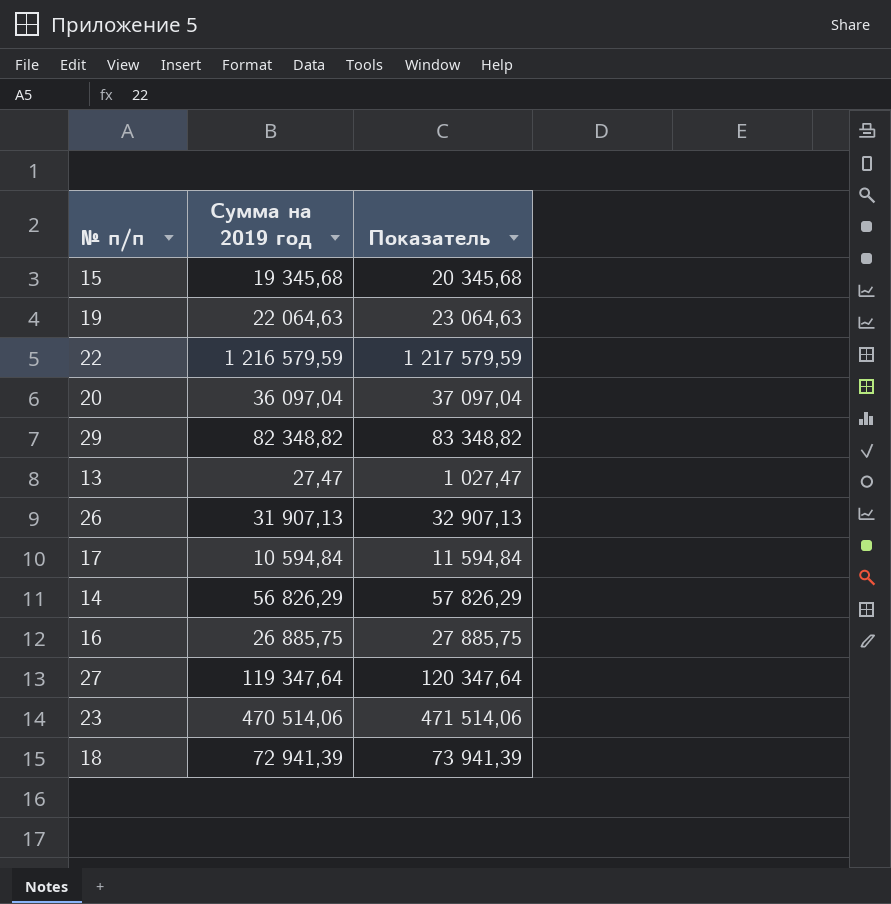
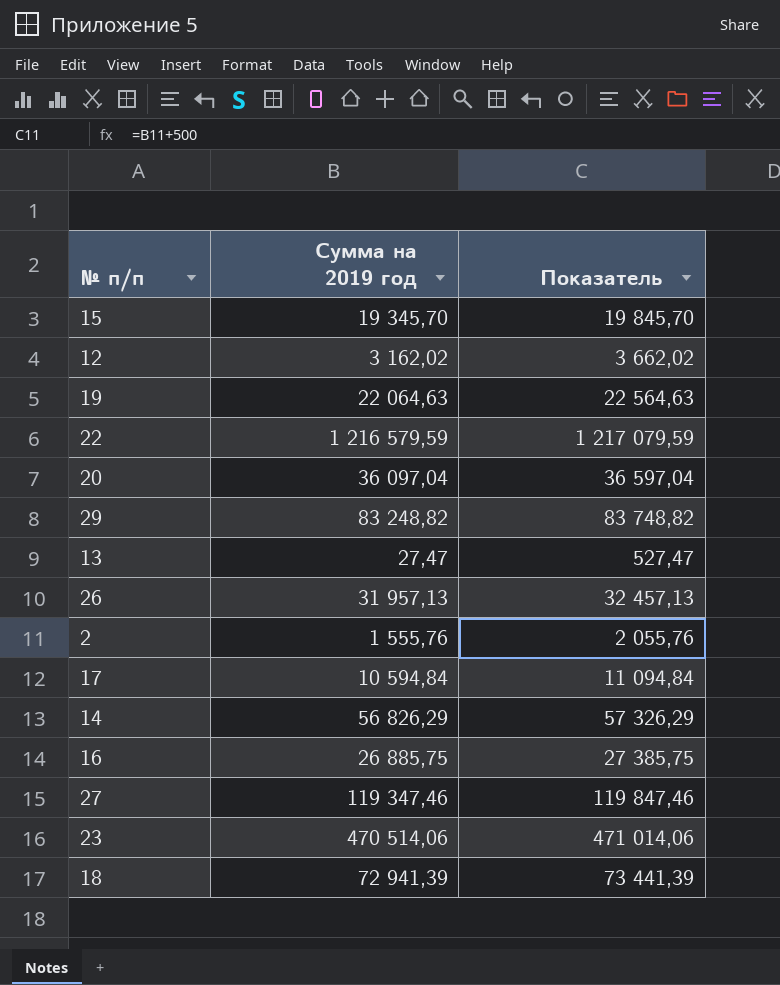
column Показатель | formula: [Сумма на 2019 год] + 1000 -> [Сумма на 2019 год] + 500
15 | Сумма на 2019 год: 19 345,68 -> 19 345,70
row 12: none -> 3 162,02 | 3 662,02
29 | Сумма на 2019 год: 82 348,82 -> 83 248,82
26 | Сумма на 2019 год: 31 907,13 -> 31 957,13
row 2: none -> 1 555,76 | 2 055,76
27 | Сумма на 2019 год: 119 347,64 -> 119 347,46

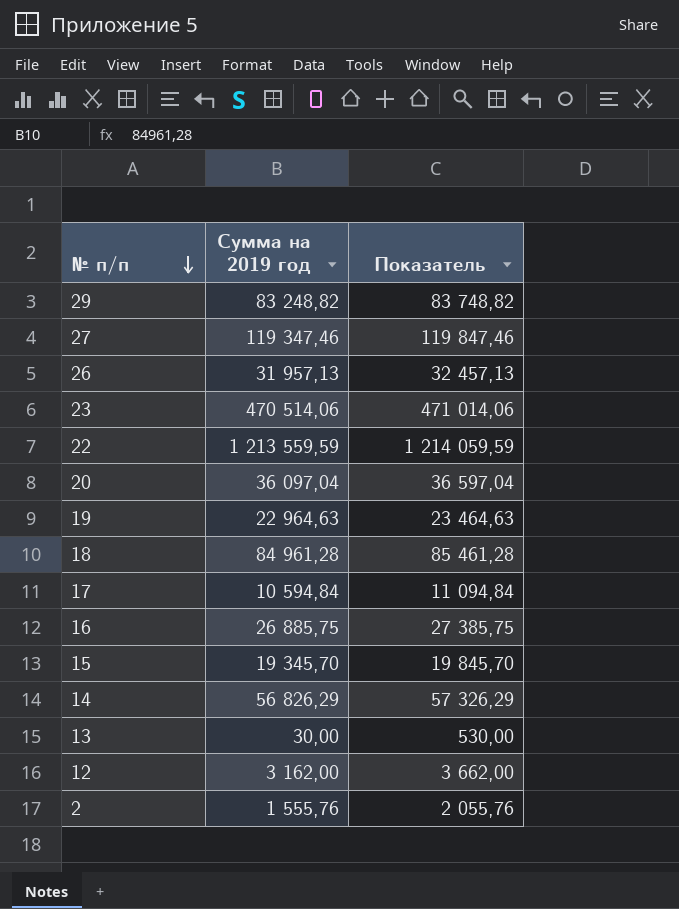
row order: none -> № п/п descending
22 | Сумма на 2019 год: 1 216 579,59 -> 1 213 559,59
22 | Показатель: 1 217 079,59 -> 1 214 059,59
19 | Сумма на 2019 год: 22 064,63 -> 22 964,63
19 | Показатель: 22 564,63 -> 23 464,63
18 | Сумма на 2019 год: 72 941,39 -> 84 961,28
18 | Показатель: 73 441,39 -> 85 461,28
13 | Сумма на 2019 год: 27,47 -> 30,00
13 | Показатель: 527,47 -> 530,00
12 | Сумма на 2019 год: 3 162,02 -> 3 162,00
12 | Показатель: 3 662,02 -> 3 662,00

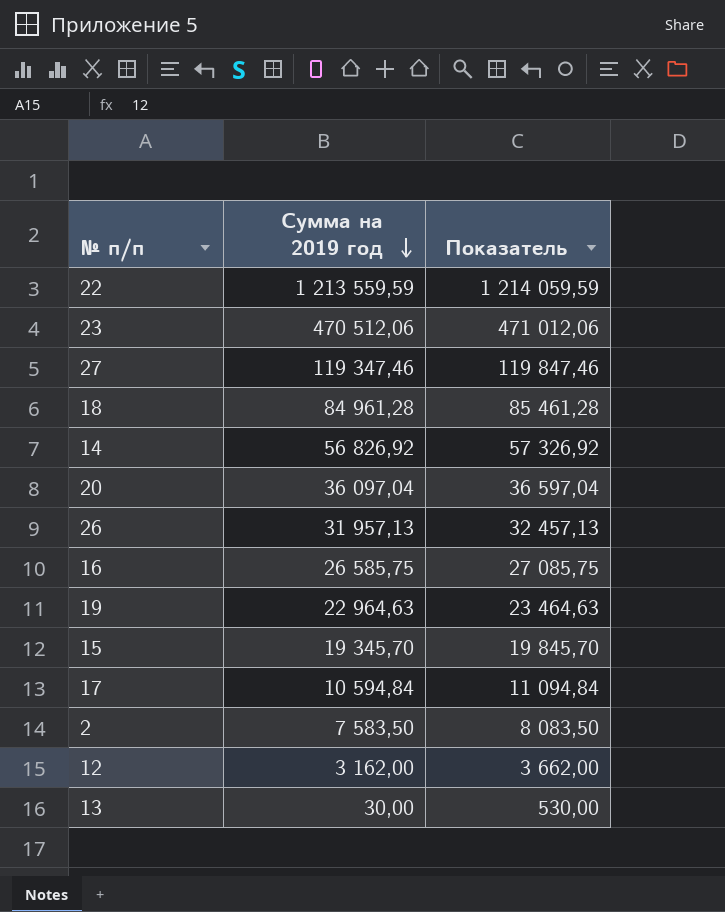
row order: № п/п descending -> Сумма на 2019 год descending
row 29: 83 248,82 | 83 748,82 -> none
23 | Сумма на 2019 год: 470 514,06 -> 470 512,06
23 | Показатель: 471 014,06 -> 471 012,06
14 | Сумма на 2019 год: 56 826,29 -> 56 826,92
14 | Показатель: 57 326,29 -> 57 326,92
16 | Сумма на 2019 год: 26 885,75 -> 26 585,75
16 | Показатель: 27 385,75 -> 27 085,75
2 | Сумма на 2019 год: 1 555,76 -> 7 583,50
2 | Показатель: 2 055,76 -> 8 083,50

